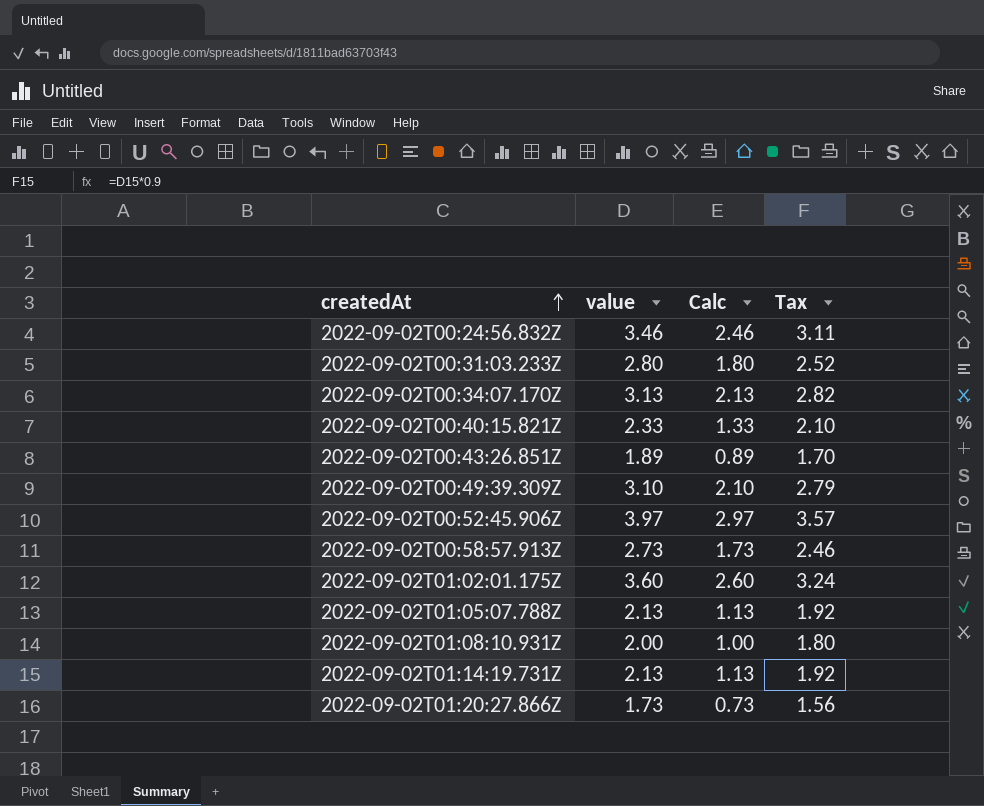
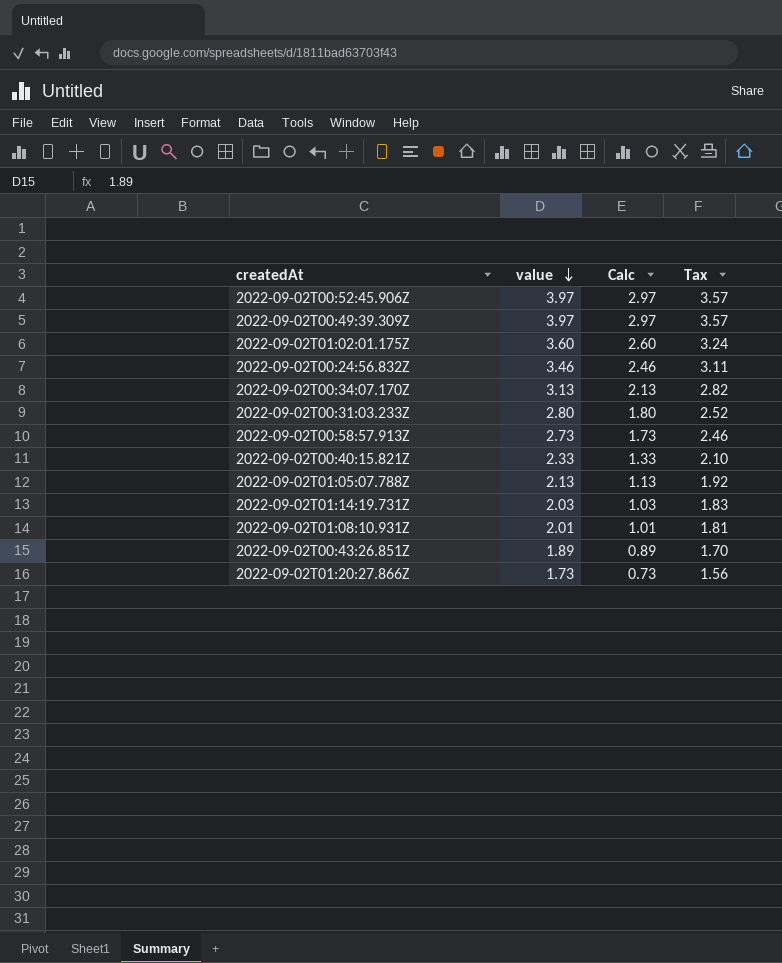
row order: createdAt ascending -> value descending
2022-09-02T00:49:39.309Z | value: 3.10 -> 3.97
2022-09-02T00:49:39.309Z | Calc: 2.10 -> 2.97
2022-09-02T00:49:39.309Z | Tax: 2.79 -> 3.57
2022-09-02T01:14:19.731Z | value: 2.13 -> 2.03
2022-09-02T01:14:19.731Z | Calc: 1.13 -> 1.03
2022-09-02T01:14:19.731Z | Tax: 1.92 -> 1.83
2022-09-02T01:08:10.931Z | value: 2.00 -> 2.01
2022-09-02T01:08:10.931Z | Calc: 1.00 -> 1.01
2022-09-02T01:08:10.931Z | Tax: 1.80 -> 1.81

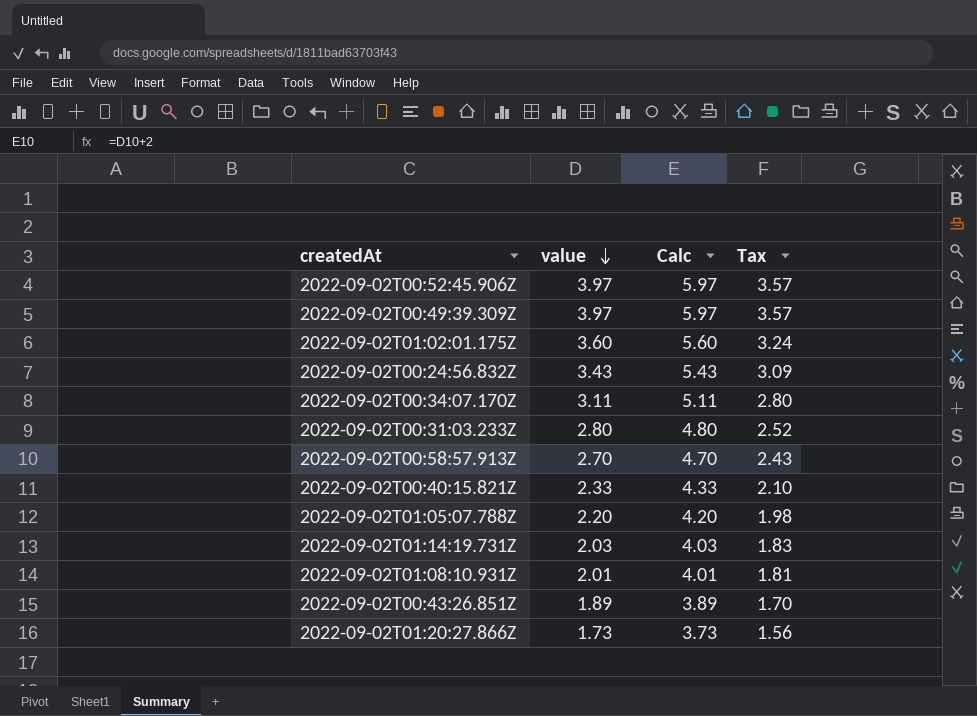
column Calc | formula: [value] - 1 -> [value] + 2
2022-09-02T00:24:56.832Z | value: 3.46 -> 3.43
2022-09-02T00:24:56.832Z | Tax: 3.11 -> 3.09
2022-09-02T00:34:07.170Z | value: 3.13 -> 3.11
2022-09-02T00:34:07.170Z | Tax: 2.82 -> 2.80
2022-09-02T00:58:57.913Z | value: 2.73 -> 2.70
2022-09-02T00:58:57.913Z | Tax: 2.46 -> 2.43
2022-09-02T01:05:07.788Z | value: 2.13 -> 2.20
2022-09-02T01:05:07.788Z | Tax: 1.92 -> 1.98

